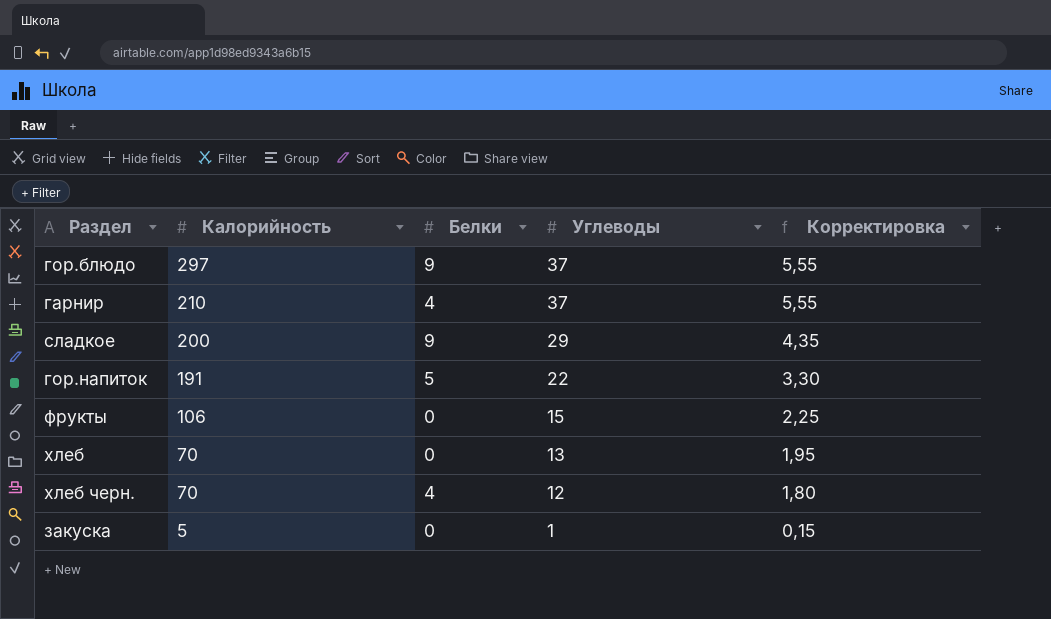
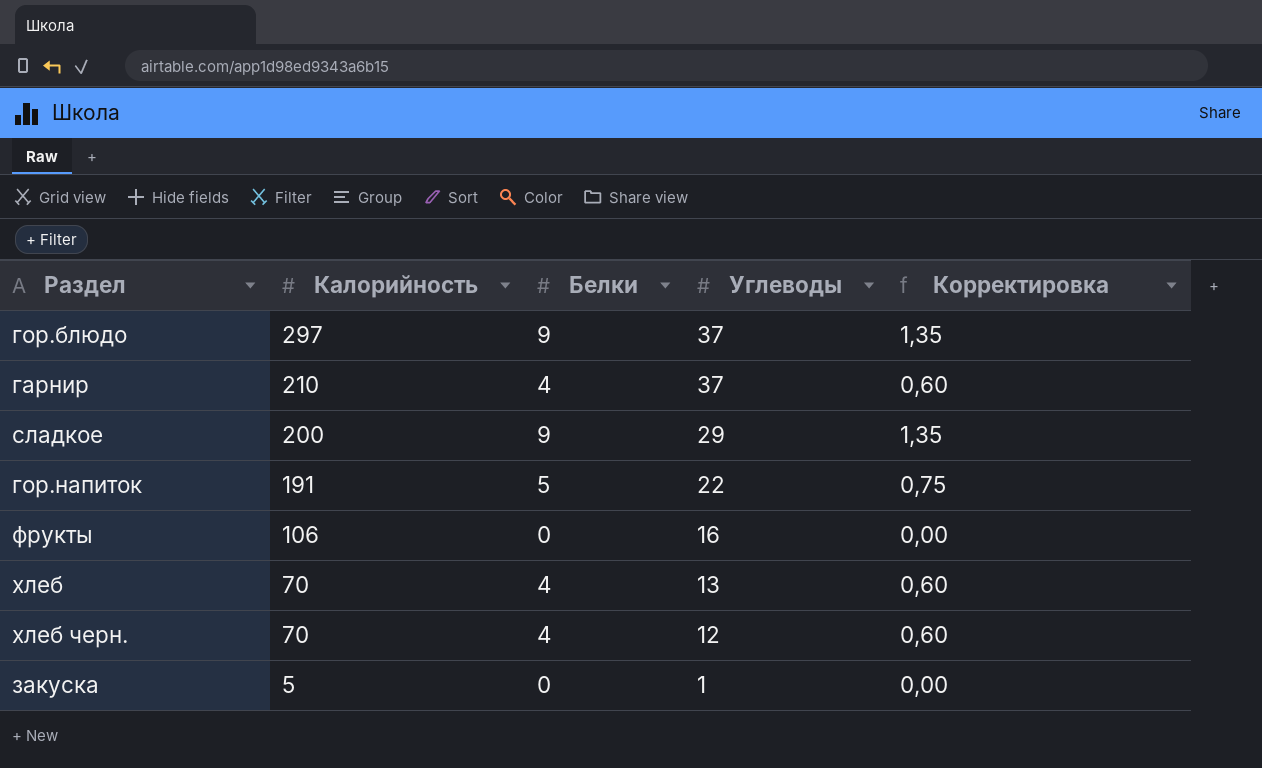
column Корректировка | formula: [Углеводы] * 0,15 -> [Белки] * 0,15
фрукты | Углеводы: 15 -> 16
хлеб | Белки: 0 -> 4

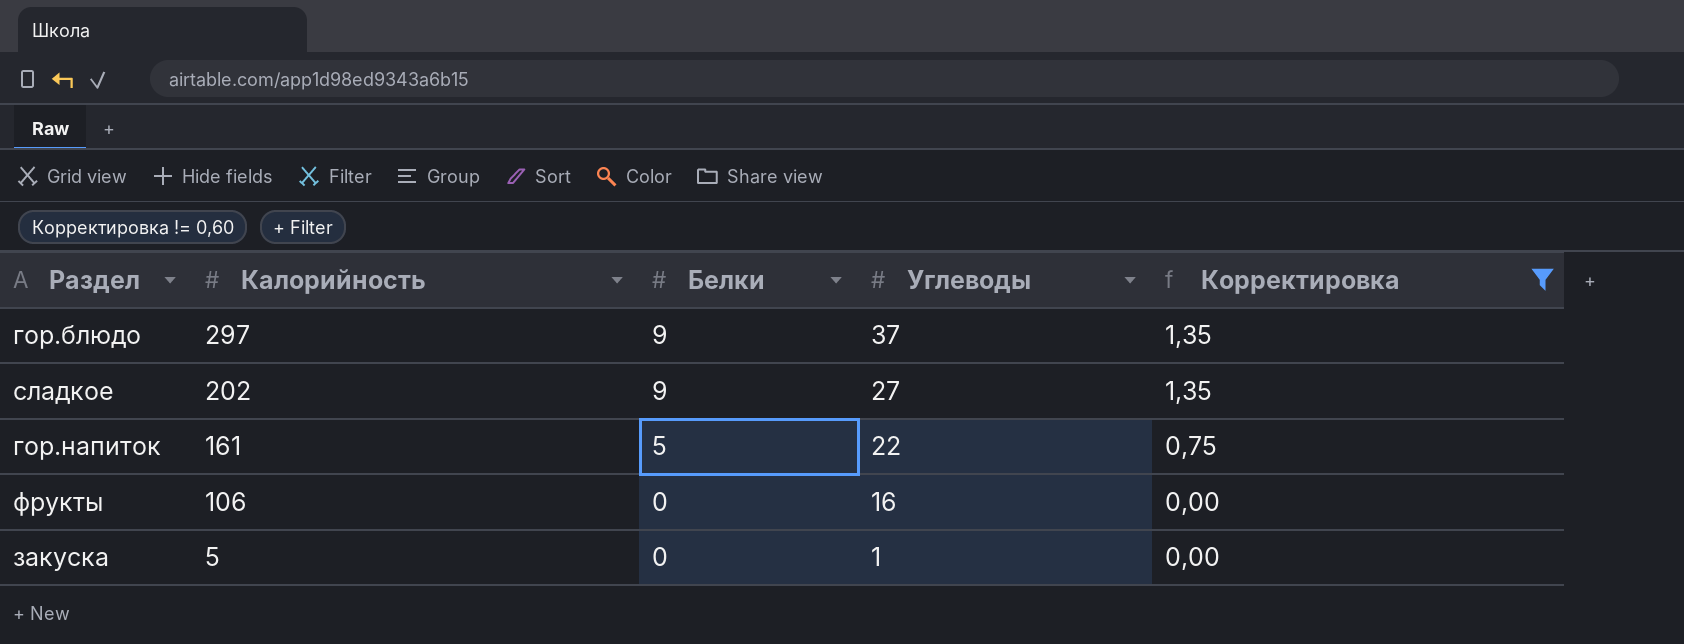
filter: none -> Корректировка != 0,60
сладкое | Калорийность: 200 -> 202
сладкое | Углеводы: 29 -> 27
гор.напиток | Калорийность: 191 -> 161

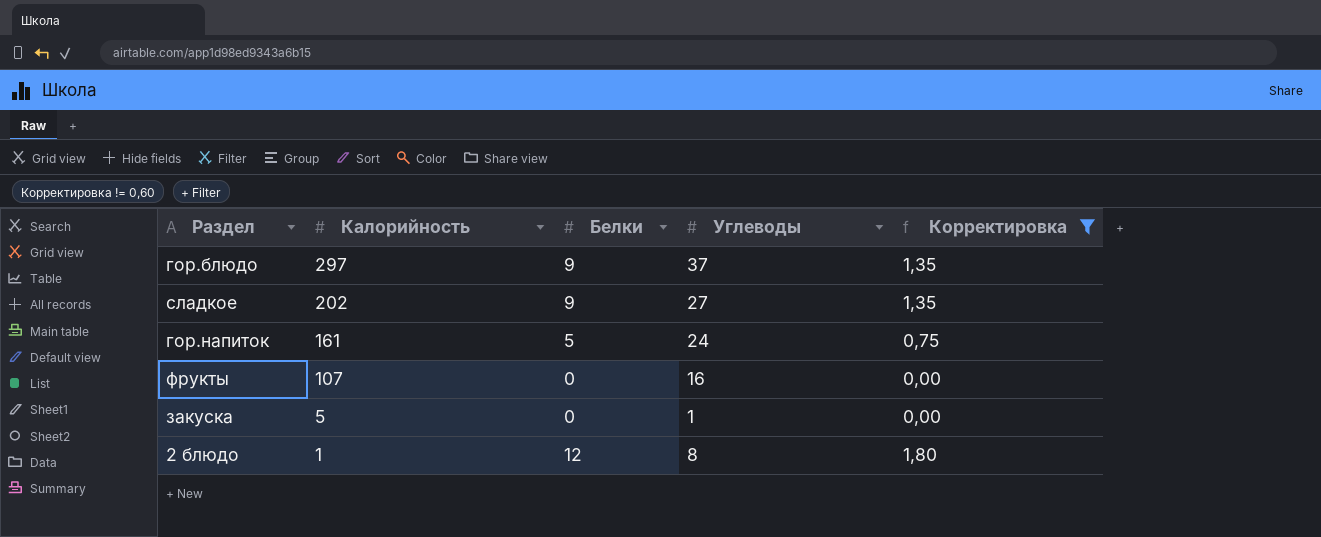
гор.напиток | Углеводы: 22 -> 24
фрукты | Калорийность: 106 -> 107
row 2 блюдо: none -> 1 | 12 | 8 | 1,80

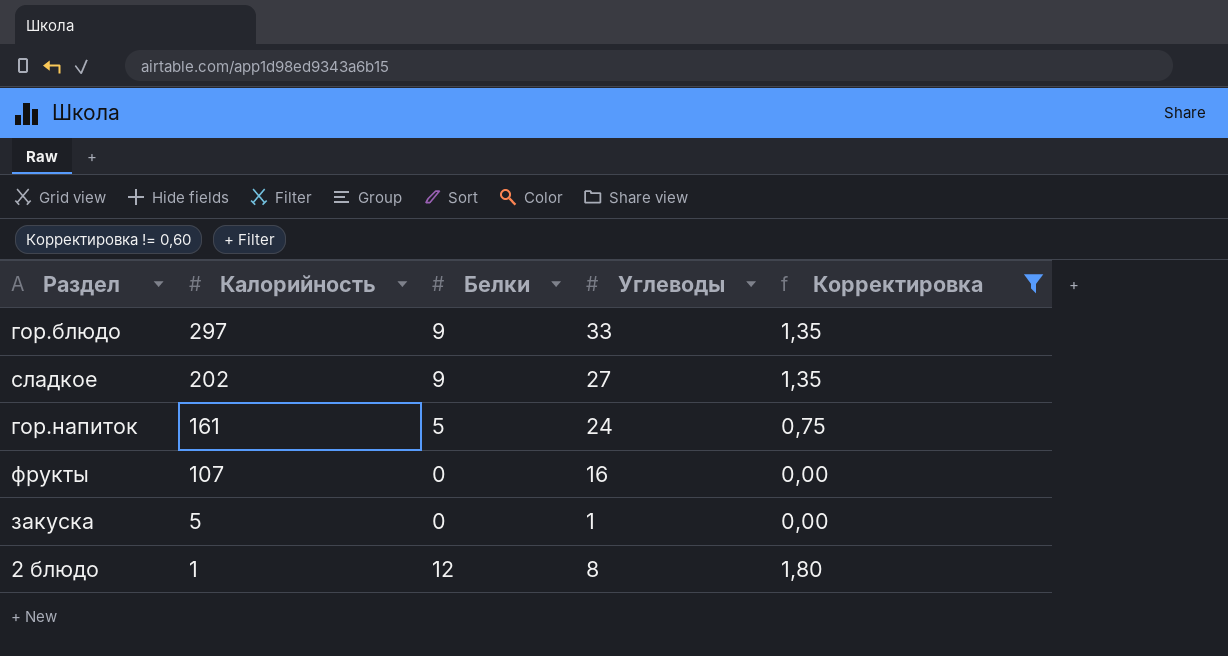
гор.блюдо | Углеводы: 37 -> 33

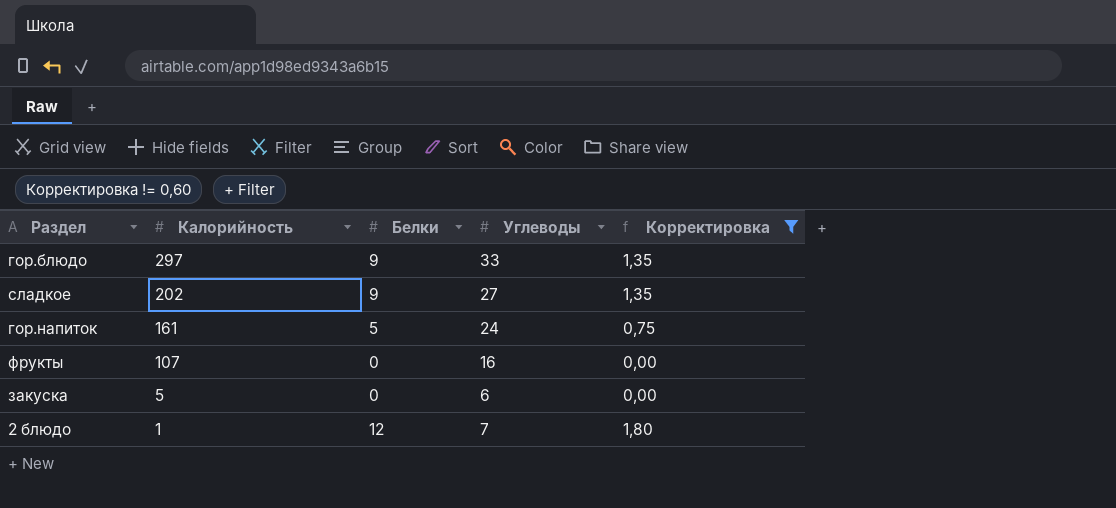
закуска | Углеводы: 1 -> 6
2 блюдо | Углеводы: 8 -> 7

